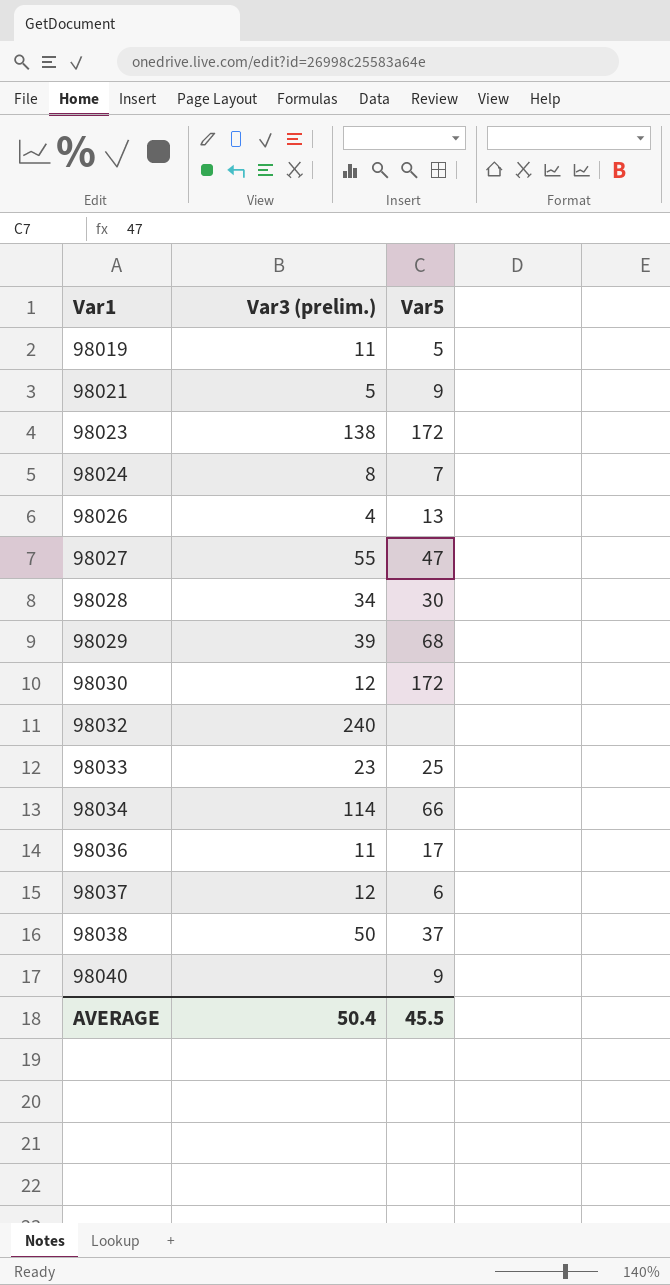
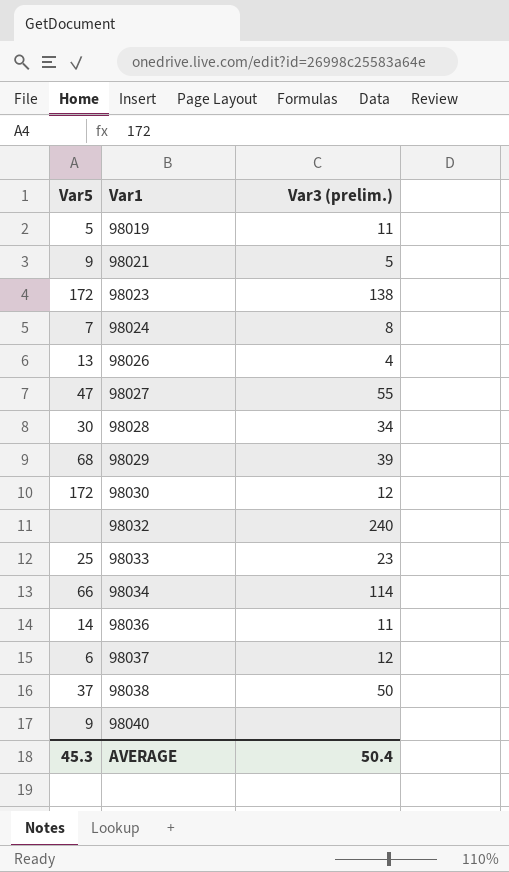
column Var5 | position: 3 -> 1
98036 | Var5: 17 -> 14
AVERAGE | Var5: 45.5 -> 45.3

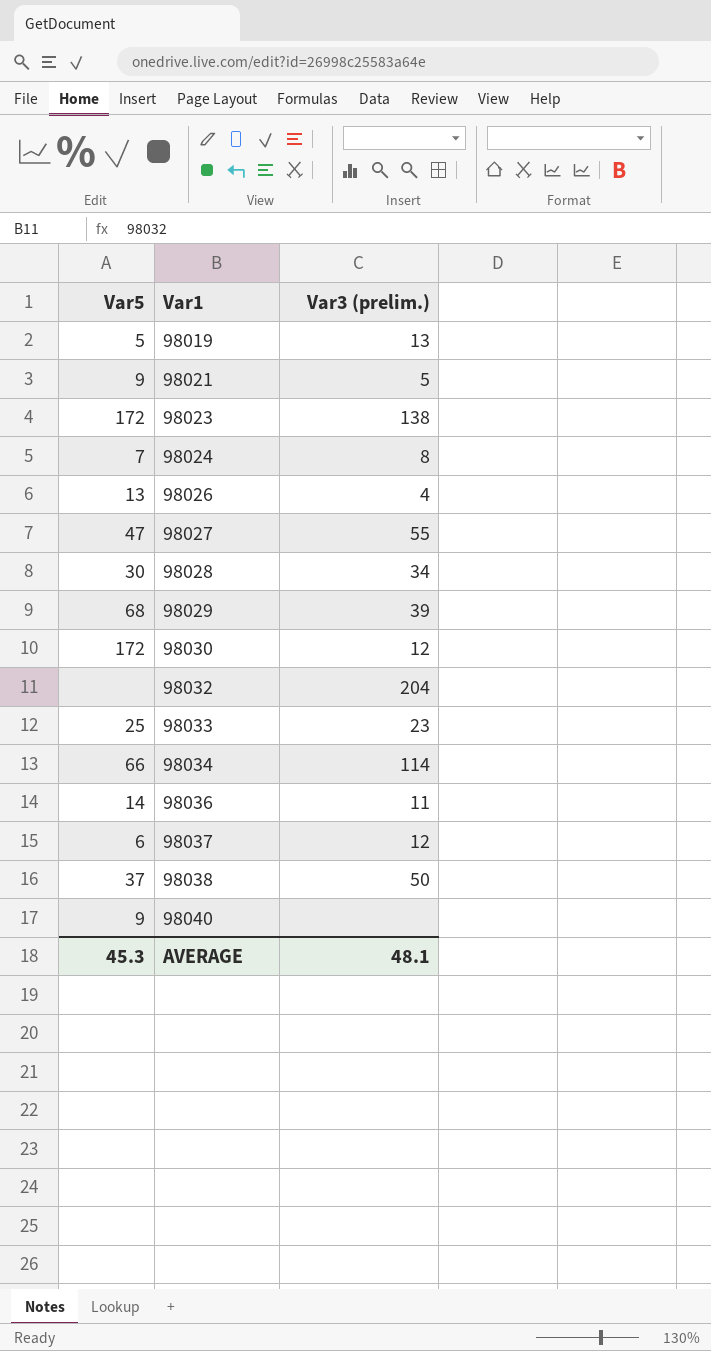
98019 | Var3 (prelim.): 11 -> 13
98032 | Var3 (prelim.): 240 -> 204
AVERAGE | Var3 (prelim.): 50.4 -> 48.1

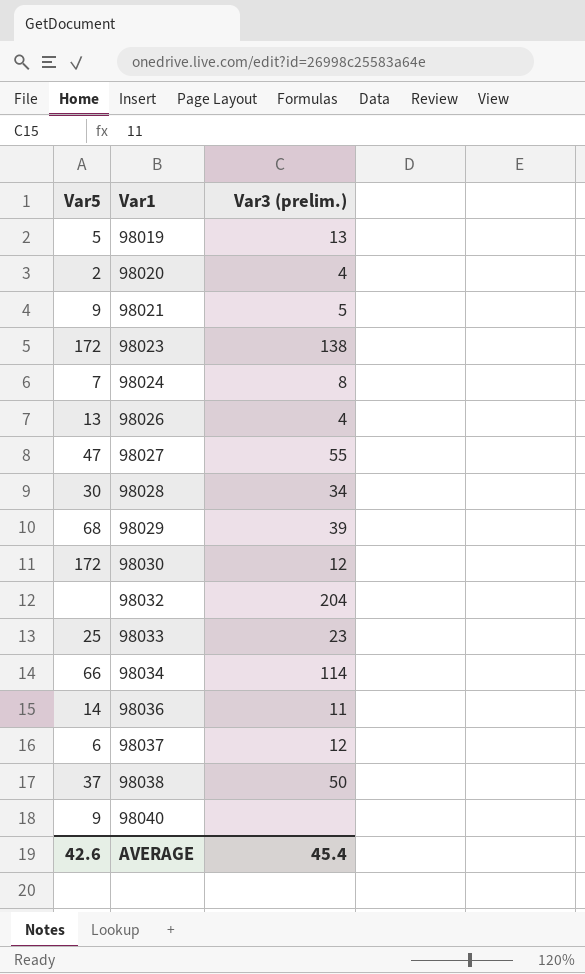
row 98020: none -> 2 | 4
AVERAGE | Var5: 45.3 -> 42.6
AVERAGE | Var3 (prelim.): 48.1 -> 45.4

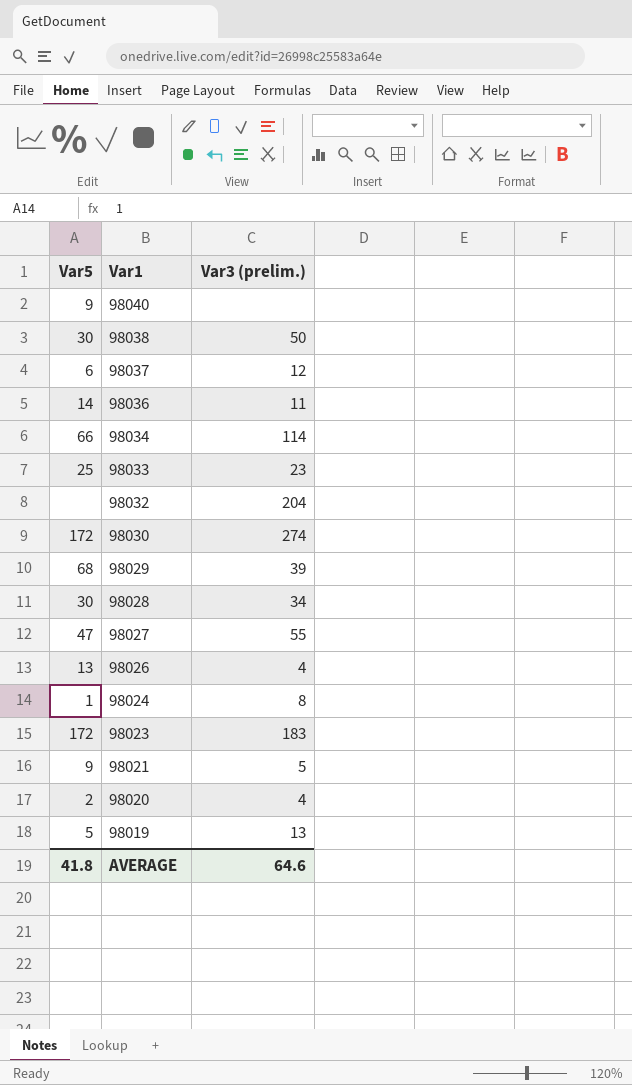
row order: Var1 ascending -> Var1 descending
98038 | Var5: 37 -> 30
98030 | Var3 (prelim.): 12 -> 274
98024 | Var5: 7 -> 1
98023 | Var3 (prelim.): 138 -> 183
AVERAGE | Var5: 42.6 -> 41.8
AVERAGE | Var3 (prelim.): 45.4 -> 64.6

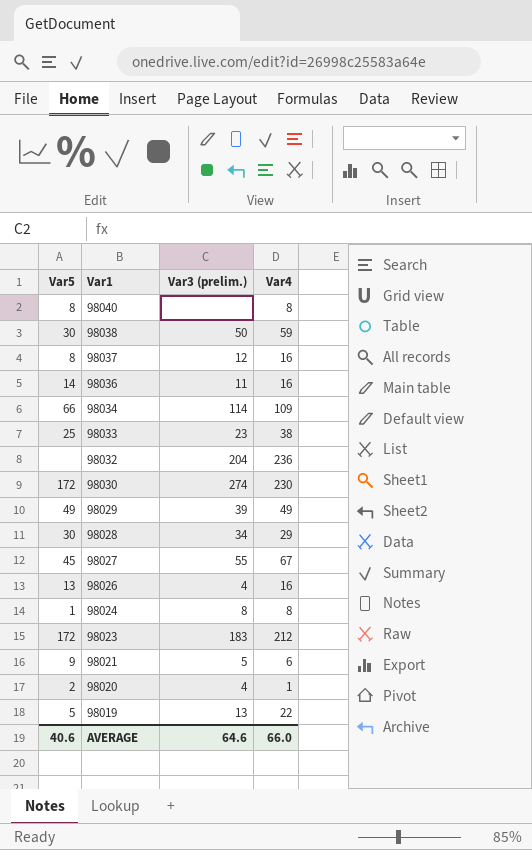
column Var4 | position: none -> 4
98040 | Var5: 9 -> 8
98037 | Var5: 6 -> 8
98029 | Var5: 68 -> 49
98027 | Var5: 47 -> 45
AVERAGE | Var5: 41.8 -> 40.6

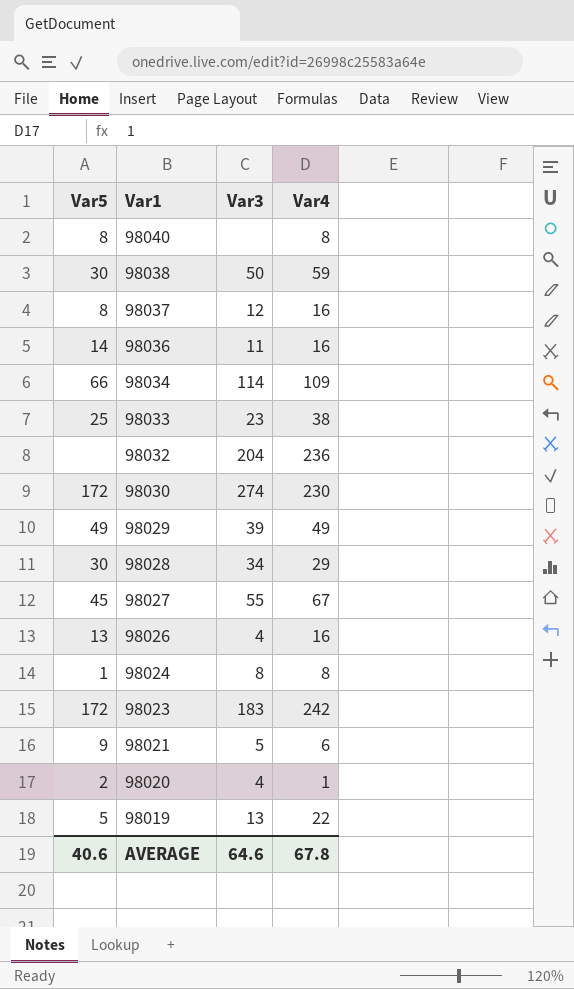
column name: Var3 (prelim.) -> Var3
98023 | Var4: 212 -> 242
AVERAGE | Var4: 66.0 -> 67.8

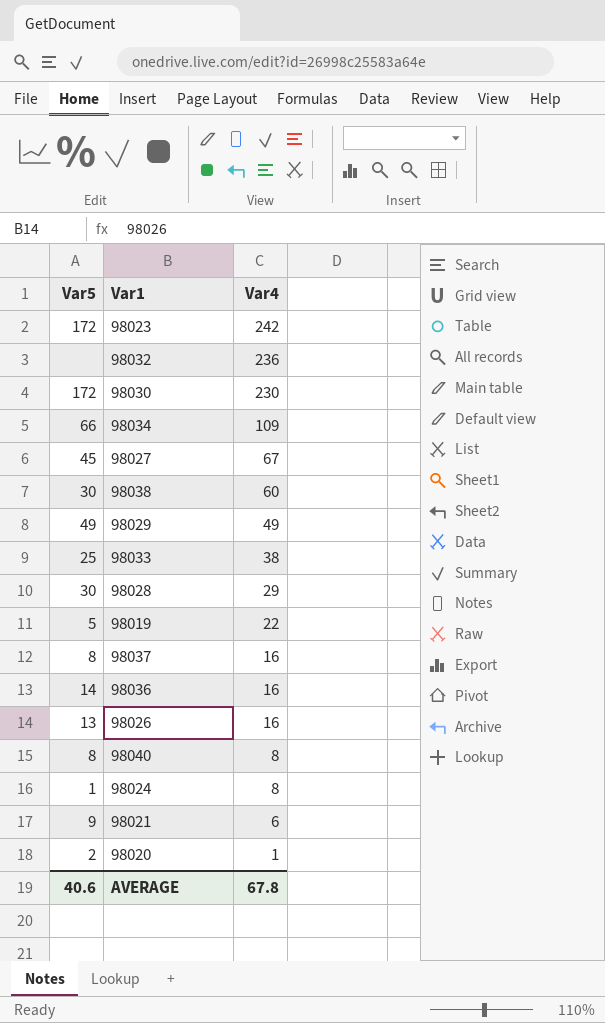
row order: Var1 descending -> Var4 descending
column Var3 | position: 3 -> none
98038 | Var4: 59 -> 60

